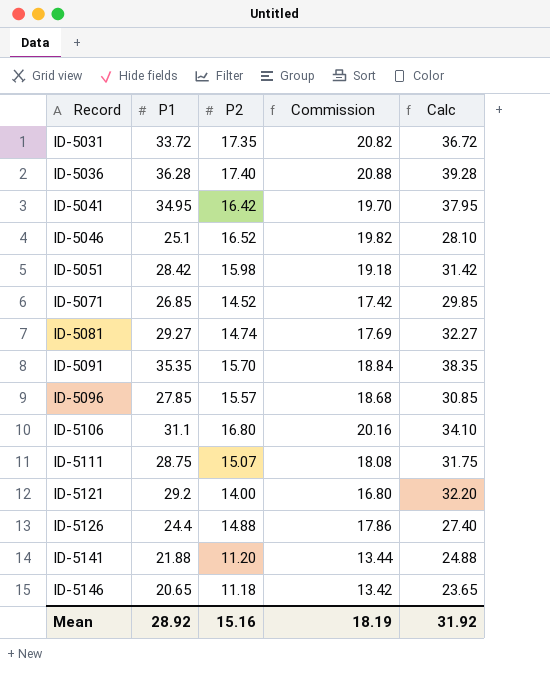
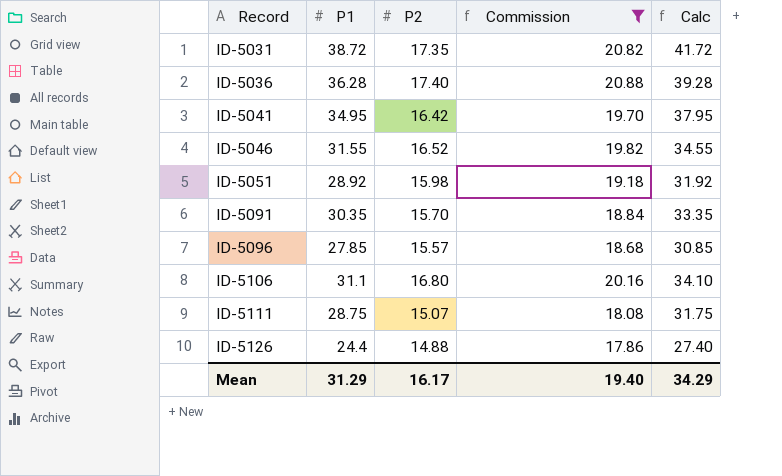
filter: none -> Commission >= 17.86
ID-5031 | P1: 33.72 -> 38.72
ID-5031 | Calc: 36.72 -> 41.72
ID-5046 | P1: 25.1 -> 31.55
ID-5046 | Calc: 28.10 -> 34.55
ID-5051 | P1: 28.42 -> 28.92
ID-5051 | Calc: 31.42 -> 31.92
ID-5091 | P1: 35.35 -> 30.35
ID-5091 | Calc: 38.35 -> 33.35
Mean | P1: 28.92 -> 31.29
Mean | P2: 15.16 -> 16.17
Mean | Commission: 18.19 -> 19.40
Mean | Calc: 31.92 -> 34.29

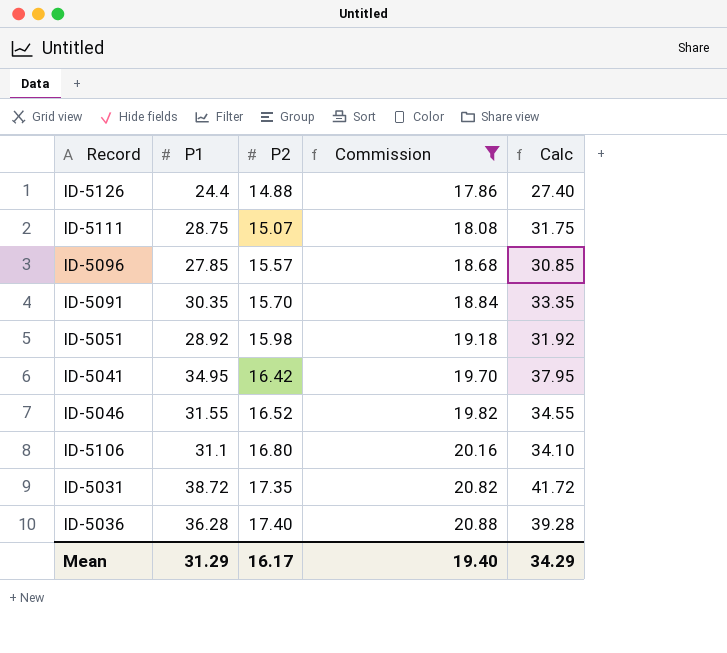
row order: Record ascending -> P2 ascending

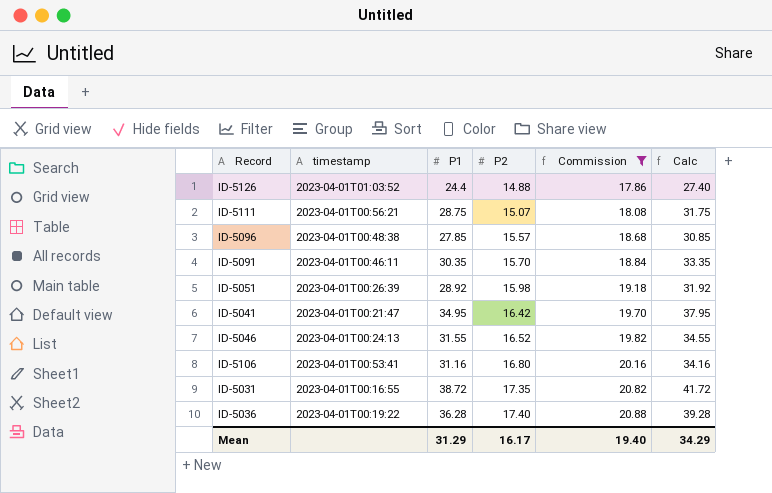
column timestamp | position: none -> 2
ID-5106 | P1: 31.1 -> 31.16
ID-5106 | Calc: 34.10 -> 34.16

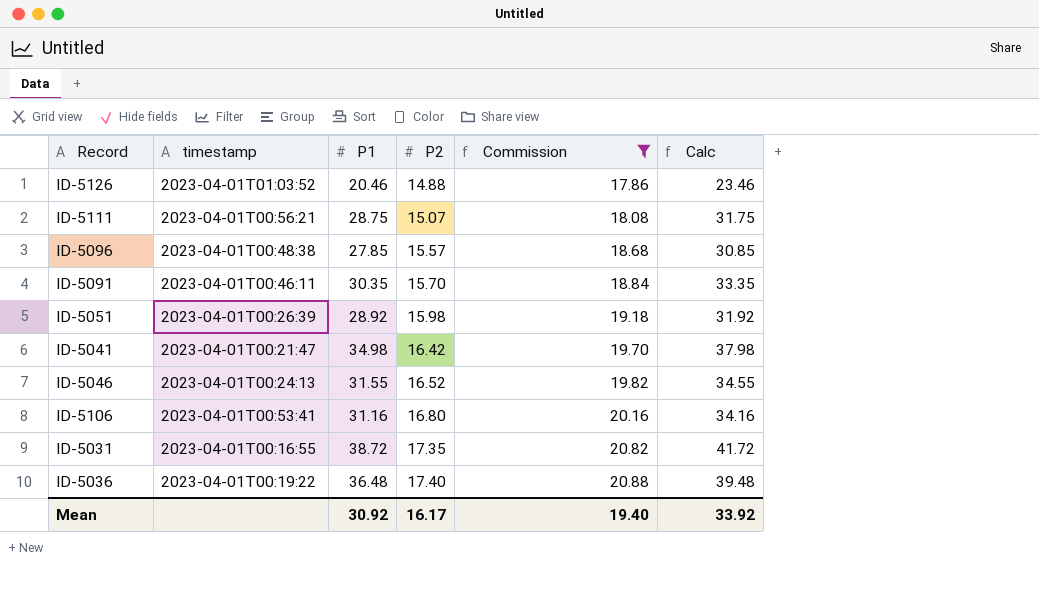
ID-5126 | P1: 24.4 -> 20.46
ID-5126 | Calc: 27.40 -> 23.46
ID-5041 | P1: 34.95 -> 34.98
ID-5041 | Calc: 37.95 -> 37.98
ID-5036 | P1: 36.28 -> 36.48
ID-5036 | Calc: 39.28 -> 39.48
Mean | P1: 31.29 -> 30.92
Mean | Calc: 34.29 -> 33.92

